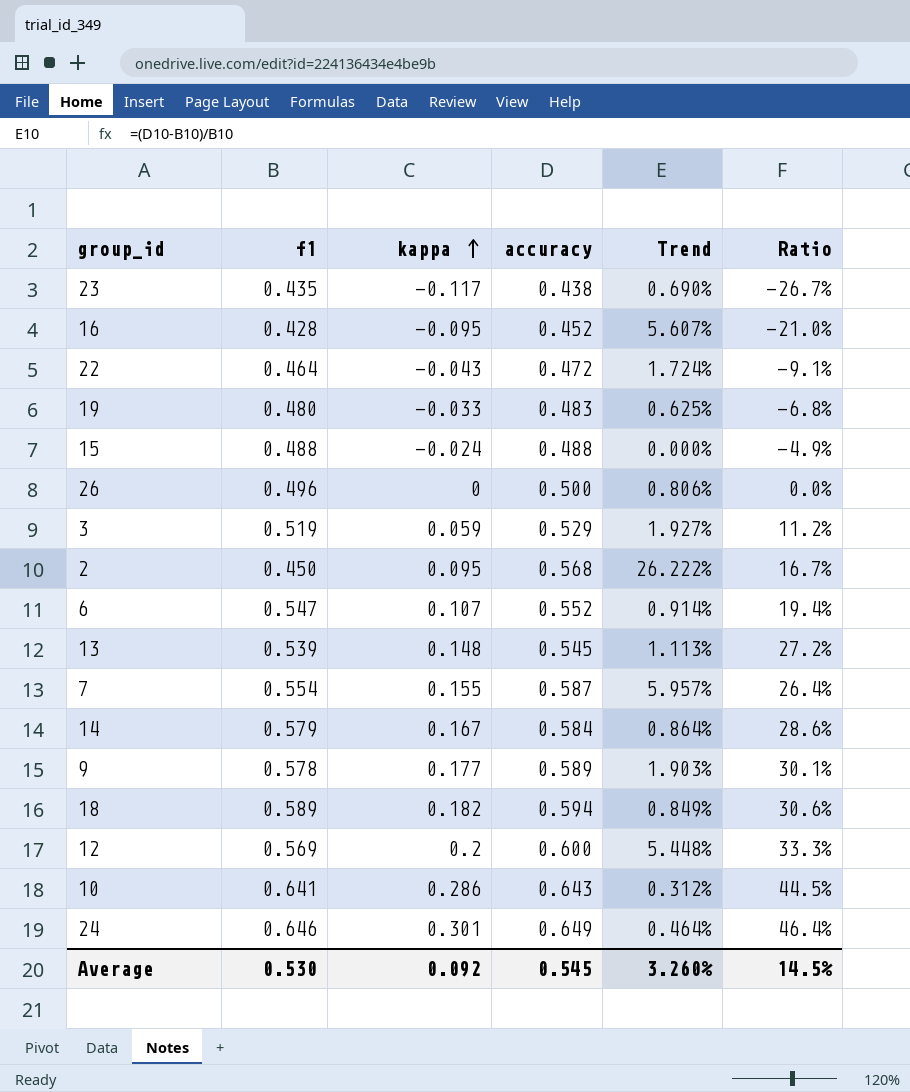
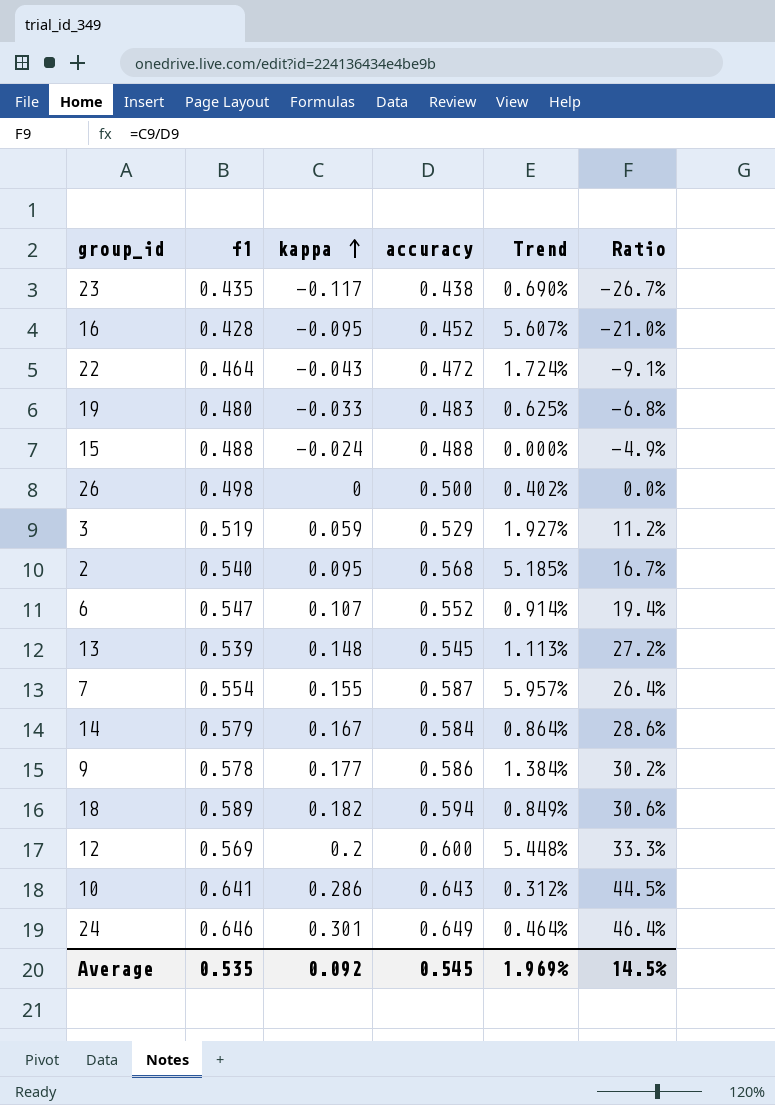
26 | f1: 0.496 -> 0.498
26 | Trend: 0.806% -> 0.402%
2 | f1: 0.450 -> 0.540
2 | Trend: 26.222% -> 5.185%
9 | accuracy: 0.589 -> 0.586
9 | Trend: 1.903% -> 1.384%
9 | Ratio: 30.1% -> 30.2%
Average | f1: 0.530 -> 0.535
Average | Trend: 3.260% -> 1.969%

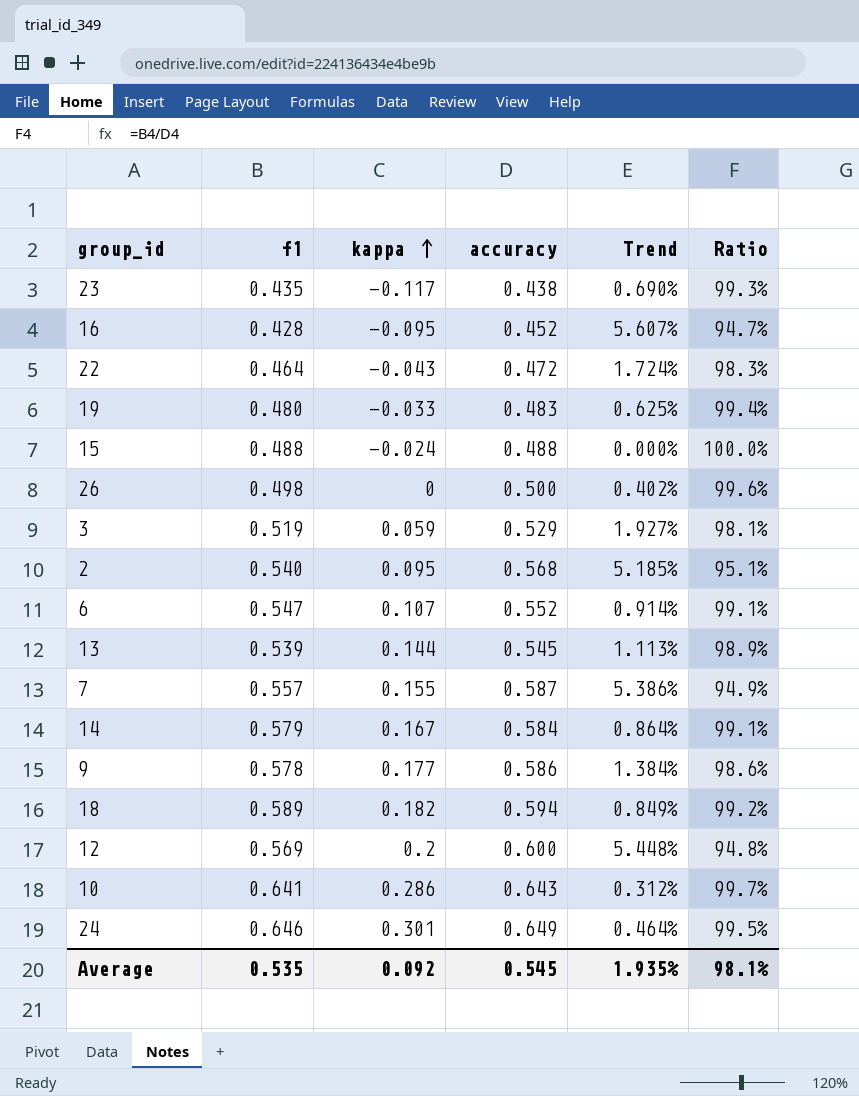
column Ratio | formula: [kappa] / [accuracy] -> [f1] / [accuracy]
13 | kappa: 0.148 -> 0.144
7 | f1: 0.554 -> 0.557
7 | Trend: 5.957% -> 5.386%
Average | Trend: 1.969% -> 1.935%
Average | Ratio: 14.5% -> 98.1%

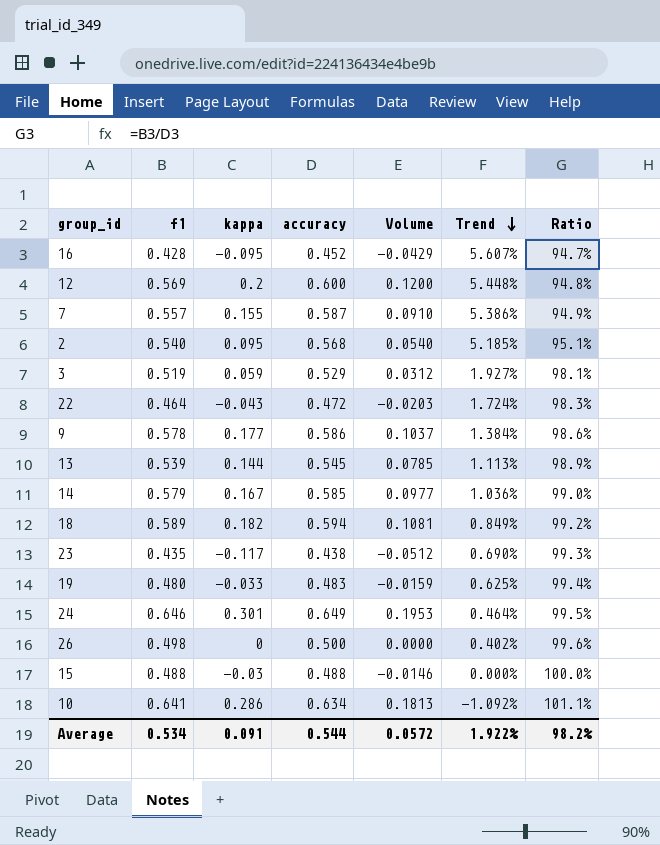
row order: kappa ascending -> Trend descending
column Volume | formula: none -> [kappa] * [accuracy]
row 6: 0.547 | 0.107 | 0.552 | 0.914% | 99.1% -> none
14 | accuracy: 0.584 -> 0.585
14 | Trend: 0.864% -> 1.036%
14 | Ratio: 99.1% -> 99.0%
15 | kappa: -0.024 -> -0.03
10 | accuracy: 0.643 -> 0.634
10 | Trend: 0.312% -> -1.092%
10 | Ratio: 99.7% -> 101.1%
Average | f1: 0.535 -> 0.534
Average | kappa: 0.092 -> 0.091
Average | accuracy: 0.545 -> 0.544
Average | Trend: 1.935% -> 1.922%
Average | Ratio: 98.1% -> 98.2%

